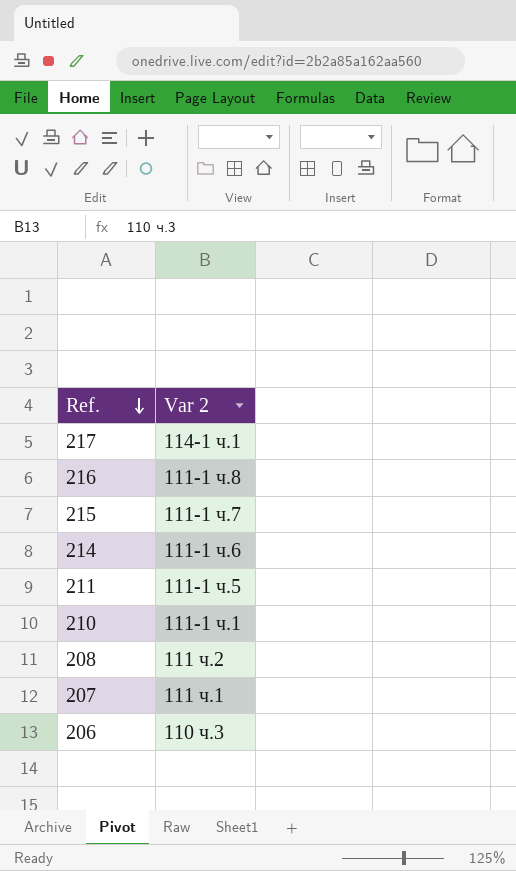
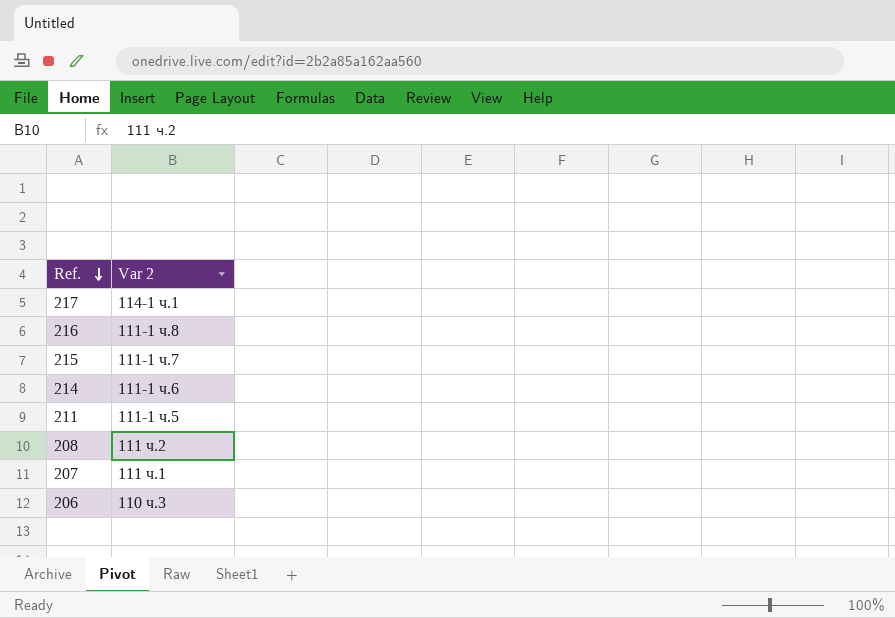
row 210: 111-1 ч.1 -> none

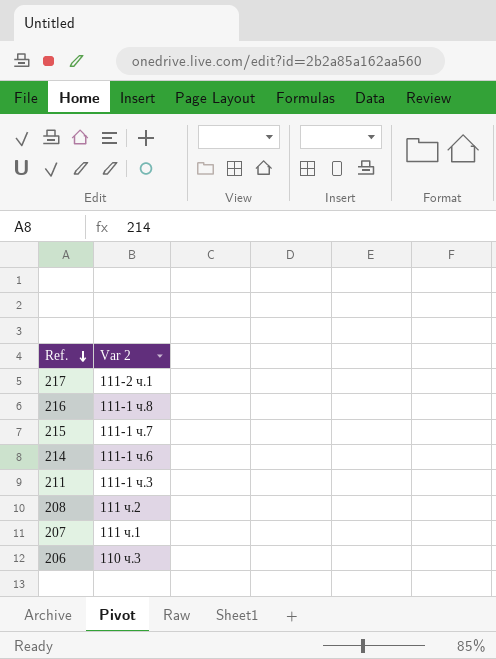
217 | Var 2: 114-1 ч.1 -> 111-2 ч.1
211 | Var 2: 111-1 ч.5 -> 111-1 ч.3

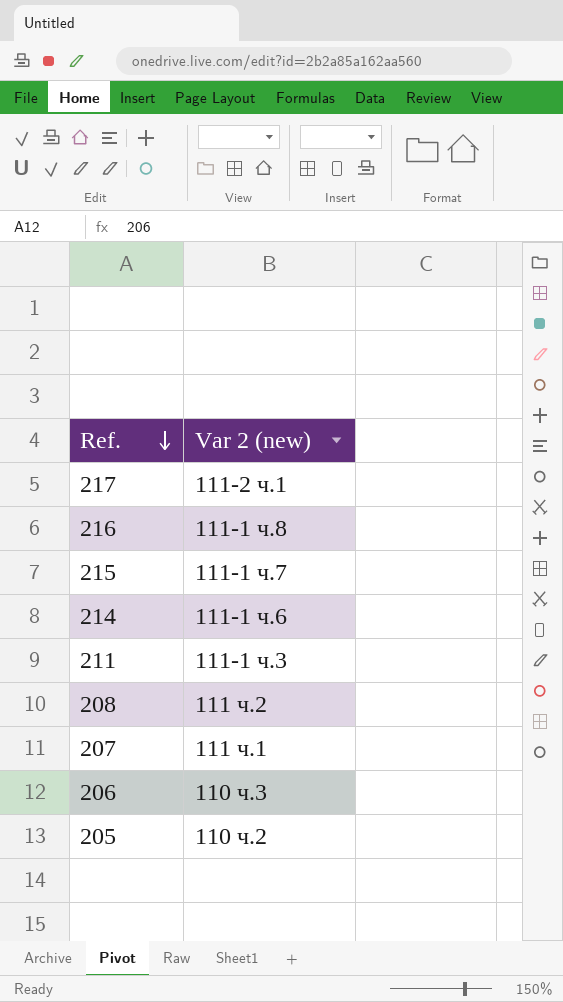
column name: Var 2 -> Var 2 (new)
row 205: none -> 110 ч.2

